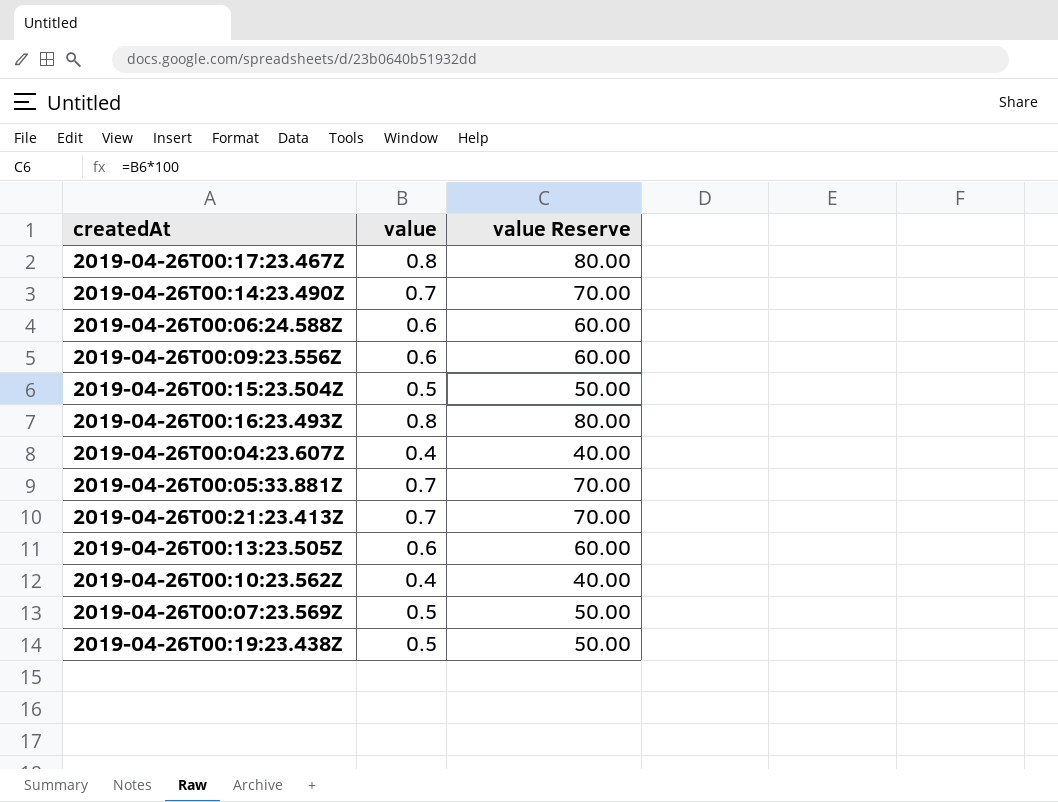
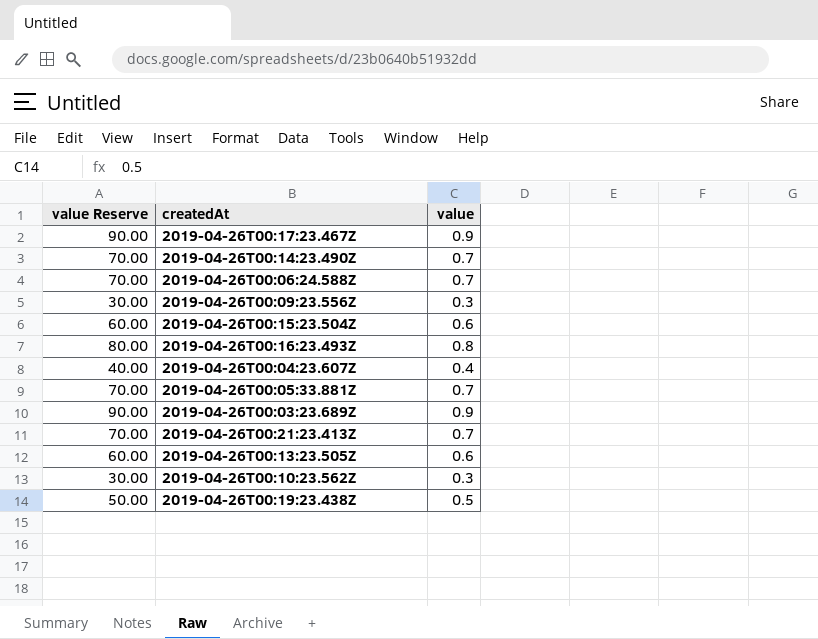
column value Reserve | position: 3 -> 1
row 2019-04-26T00:07:23.569Z: 0.5 | 50.00 -> none
2019-04-26T00:17:23.467Z | value Reserve: 80.00 -> 90.00
2019-04-26T00:17:23.467Z | value: 0.8 -> 0.9
2019-04-26T00:06:24.588Z | value Reserve: 60.00 -> 70.00
2019-04-26T00:06:24.588Z | value: 0.6 -> 0.7
2019-04-26T00:09:23.556Z | value Reserve: 60.00 -> 30.00
2019-04-26T00:09:23.556Z | value: 0.6 -> 0.3
2019-04-26T00:15:23.504Z | value Reserve: 50.00 -> 60.00
2019-04-26T00:15:23.504Z | value: 0.5 -> 0.6
row 2019-04-26T00:03:23.689Z: none -> 90.00 | 0.9
2019-04-26T00:10:23.562Z | value Reserve: 40.00 -> 30.00
2019-04-26T00:10:23.562Z | value: 0.4 -> 0.3

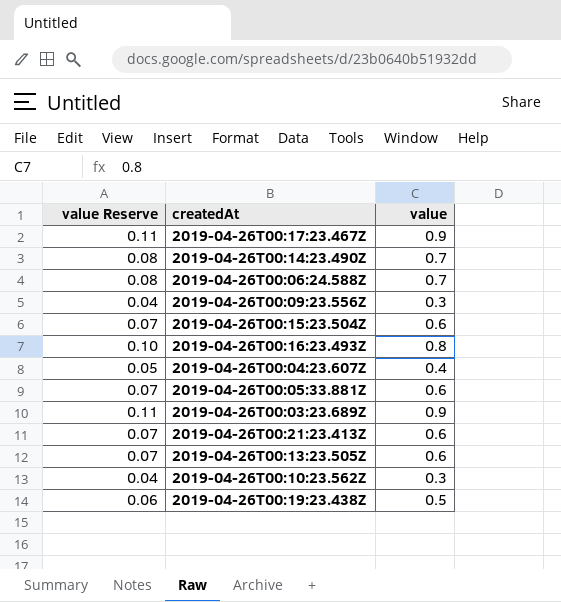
column value Reserve | formula: [value] * 100 -> [value] * 0.12
2019-04-26T00:05:33.881Z | value: 0.7 -> 0.6
2019-04-26T00:21:23.413Z | value: 0.7 -> 0.6

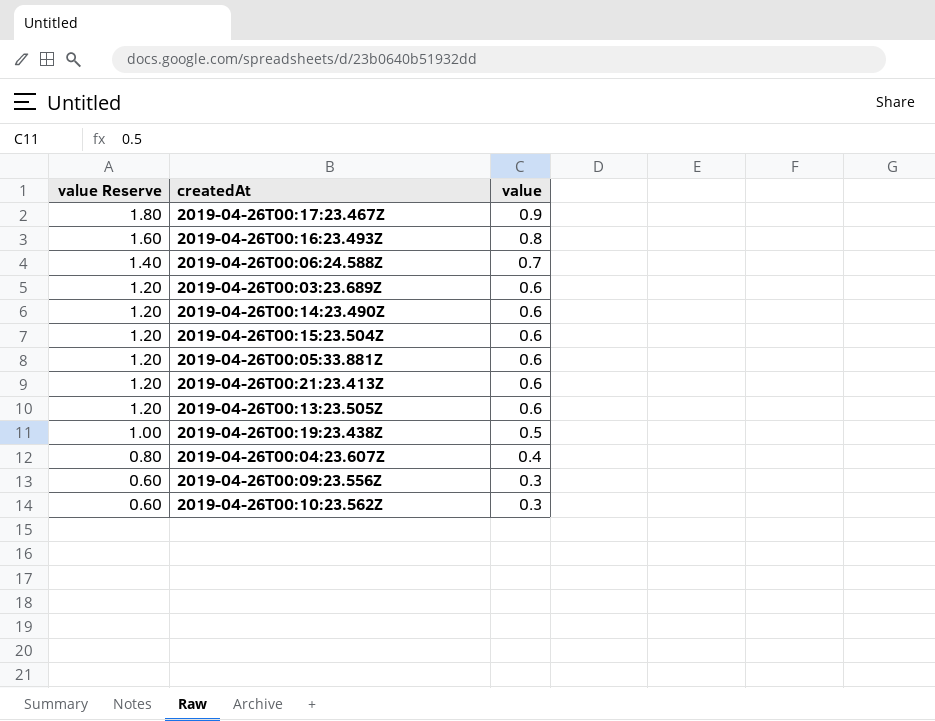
row order: none -> value Reserve descending
column value Reserve | formula: [value] * 0.12 -> [value] * 2
2019-04-26T00:03:23.689Z | value: 0.9 -> 0.6
2019-04-26T00:14:23.490Z | value: 0.7 -> 0.6

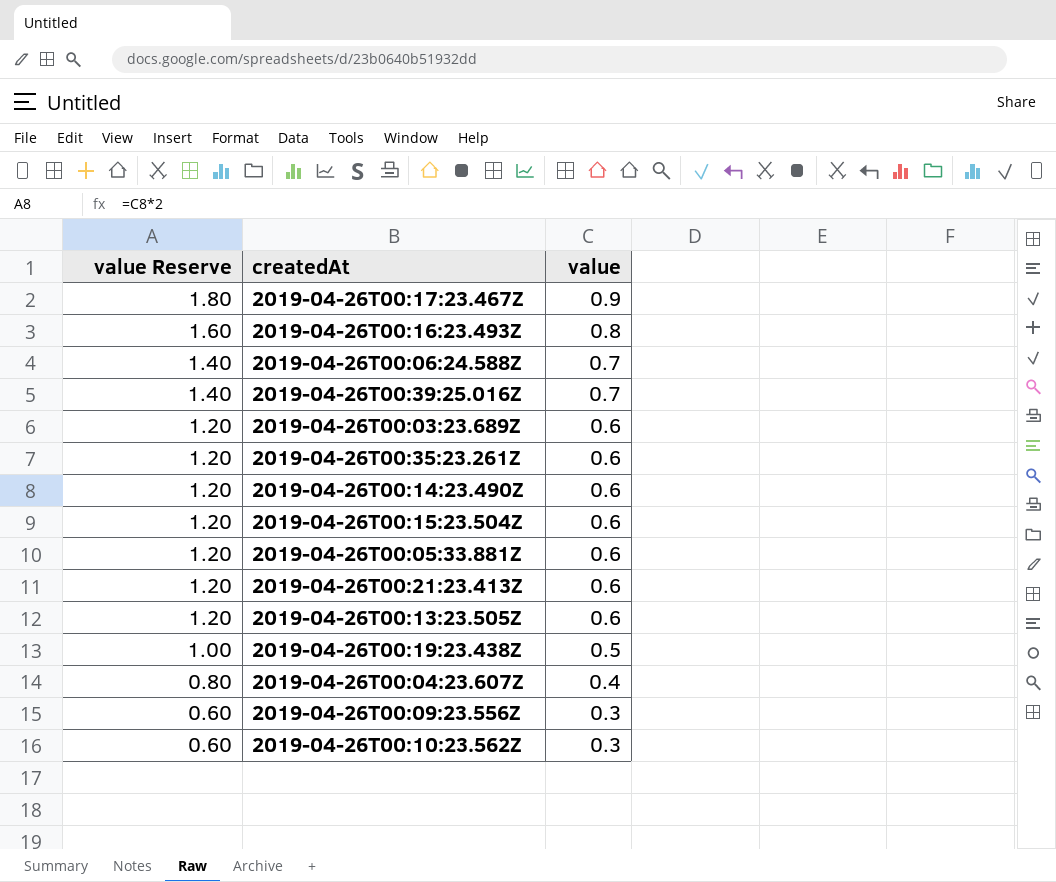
row 2019-04-26T00:39:25.016Z: none -> 1.40 | 0.7
row 2019-04-26T00:35:23.261Z: none -> 1.20 | 0.6

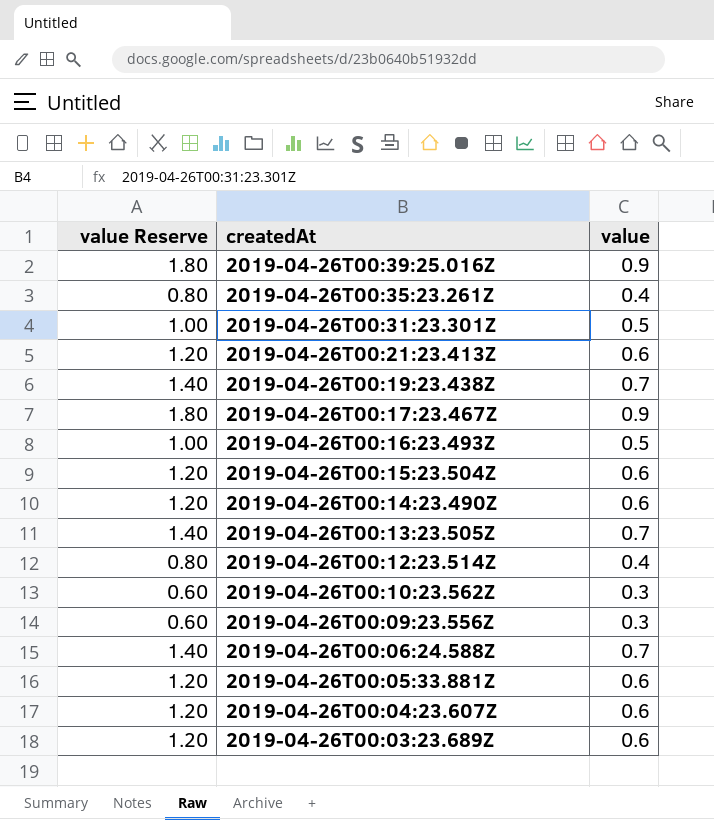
row order: value Reserve descending -> createdAt descending
2019-04-26T00:39:25.016Z | value Reserve: 1.40 -> 1.80
2019-04-26T00:39:25.016Z | value: 0.7 -> 0.9
2019-04-26T00:35:23.261Z | value Reserve: 1.20 -> 0.80
2019-04-26T00:35:23.261Z | value: 0.6 -> 0.4
row 2019-04-26T00:31:23.301Z: none -> 1.00 | 0.5
2019-04-26T00:19:23.438Z | value Reserve: 1.00 -> 1.40
2019-04-26T00:19:23.438Z | value: 0.5 -> 0.7
2019-04-26T00:16:23.493Z | value Reserve: 1.60 -> 1.00
2019-04-26T00:16:23.493Z | value: 0.8 -> 0.5
2019-04-26T00:13:23.505Z | value Reserve: 1.20 -> 1.40
2019-04-26T00:13:23.505Z | value: 0.6 -> 0.7
row 2019-04-26T00:12:23.514Z: none -> 0.80 | 0.4
2019-04-26T00:04:23.607Z | value Reserve: 0.80 -> 1.20
2019-04-26T00:04:23.607Z | value: 0.4 -> 0.6

